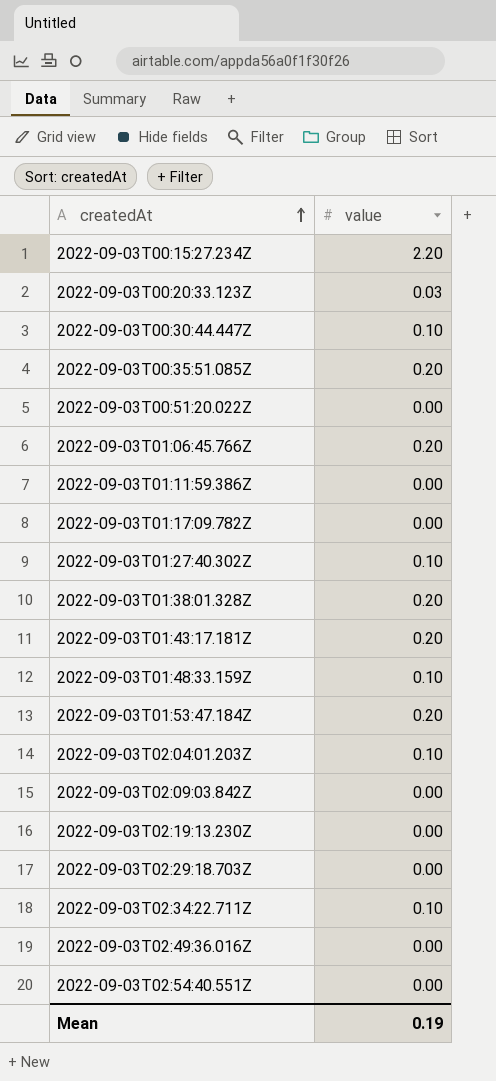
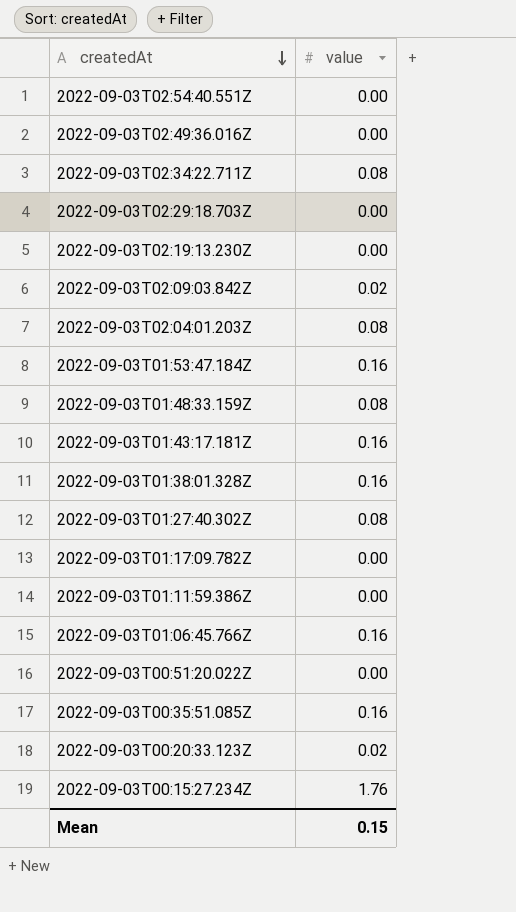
row order: createdAt ascending -> createdAt descending
row 2022-09-03T00:30:44.447Z: 0.10 -> none
2022-09-03T02:34:22.711Z | value: 0.10 -> 0.08
2022-09-03T02:09:03.842Z | value: 0.00 -> 0.02
2022-09-03T02:04:01.203Z | value: 0.10 -> 0.08
2022-09-03T01:53:47.184Z | value: 0.20 -> 0.16
2022-09-03T01:48:33.159Z | value: 0.10 -> 0.08
2022-09-03T01:43:17.181Z | value: 0.20 -> 0.16
2022-09-03T01:38:01.328Z | value: 0.20 -> 0.16
2022-09-03T01:27:40.302Z | value: 0.10 -> 0.08
2022-09-03T01:06:45.766Z | value: 0.20 -> 0.16
2022-09-03T00:35:51.085Z | value: 0.20 -> 0.16
2022-09-03T00:20:33.123Z | value: 0.03 -> 0.02
2022-09-03T00:15:27.234Z | value: 2.20 -> 1.76
Mean | value: 0.19 -> 0.15

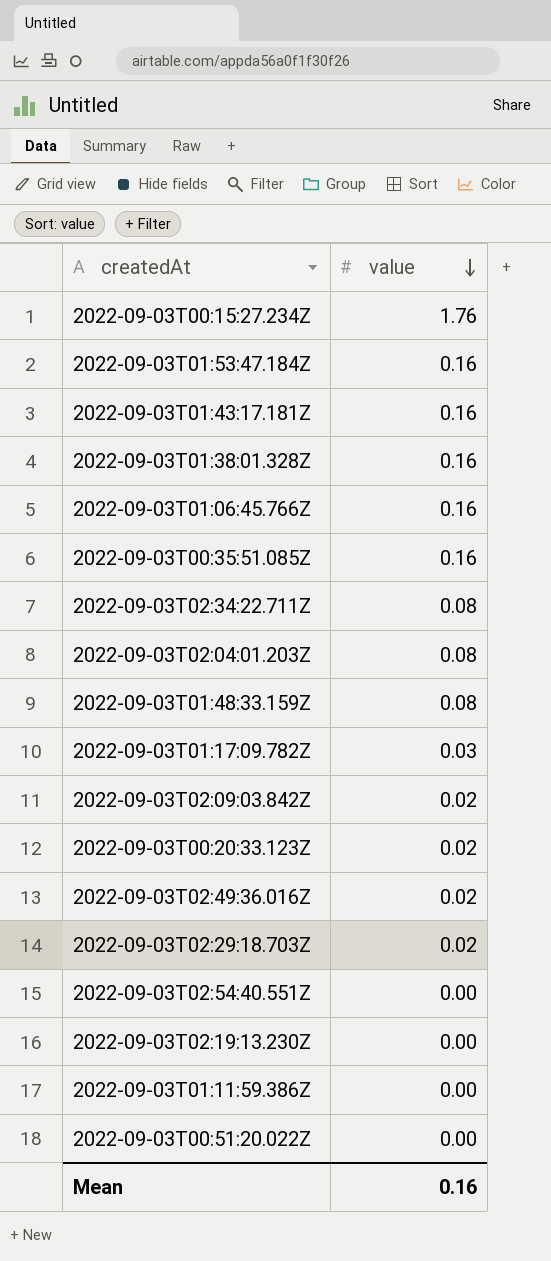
row order: createdAt descending -> value descending
row 2022-09-03T01:27:40.302Z: 0.08 -> none
2022-09-03T01:17:09.782Z | value: 0.00 -> 0.03
2022-09-03T02:49:36.016Z | value: 0.00 -> 0.02
2022-09-03T02:29:18.703Z | value: 0.00 -> 0.02
Mean | value: 0.15 -> 0.16

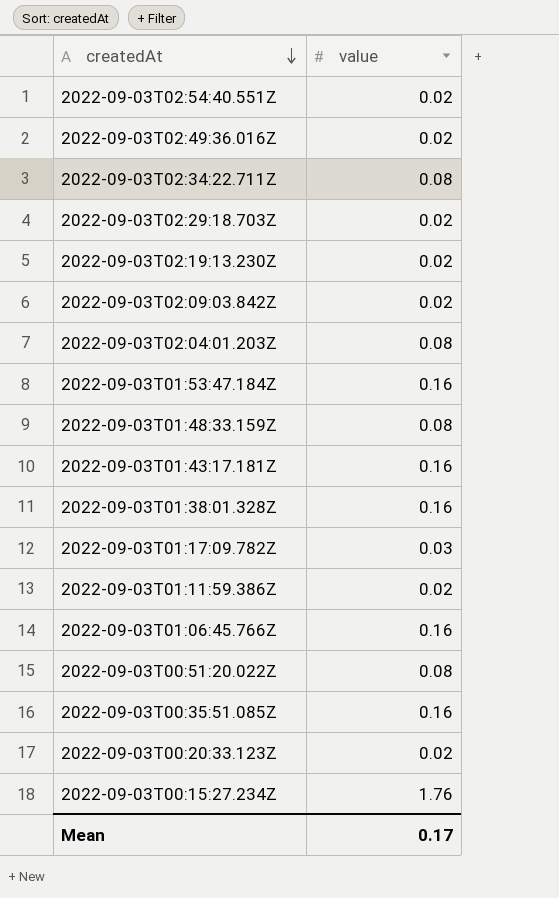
row order: value descending -> createdAt descending
2022-09-03T02:54:40.551Z | value: 0.00 -> 0.02
2022-09-03T02:19:13.230Z | value: 0.00 -> 0.02
2022-09-03T01:11:59.386Z | value: 0.00 -> 0.02
2022-09-03T00:51:20.022Z | value: 0.00 -> 0.08
Mean | value: 0.16 -> 0.17

